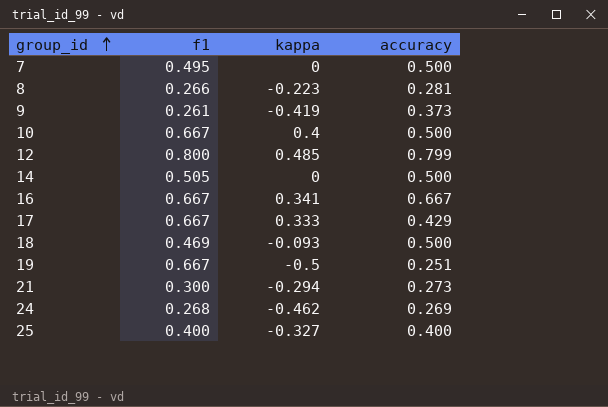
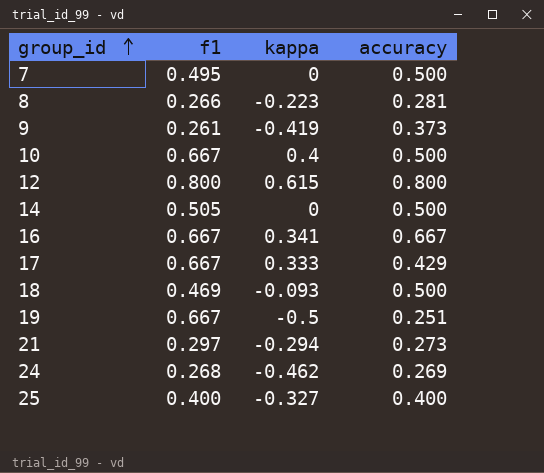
12 | kappa: 0.485 -> 0.615
12 | accuracy: 0.799 -> 0.800
21 | f1: 0.300 -> 0.297

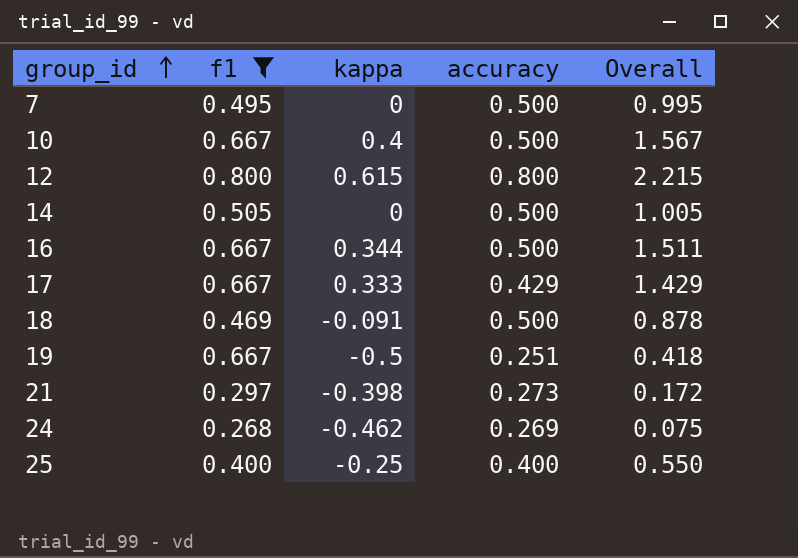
filter: none -> f1 >= 0.268
column Overall | formula: none -> [f1] + [kappa] + [accuracy]
16 | kappa: 0.341 -> 0.344
16 | accuracy: 0.667 -> 0.500
18 | kappa: -0.093 -> -0.091
21 | kappa: -0.294 -> -0.398
25 | kappa: -0.327 -> -0.25

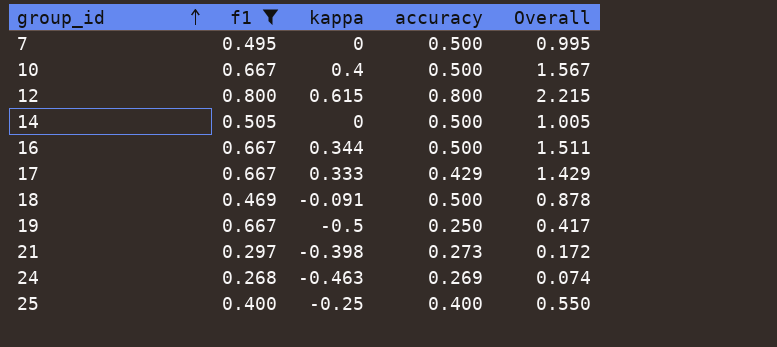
19 | accuracy: 0.251 -> 0.250
19 | Overall: 0.418 -> 0.417
24 | kappa: -0.462 -> -0.463
24 | Overall: 0.075 -> 0.074

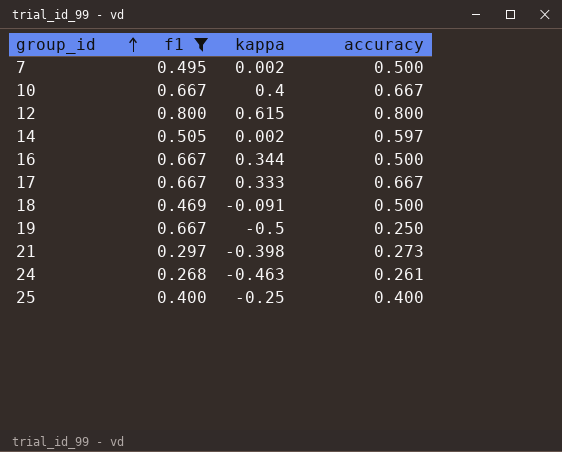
column Overall | formula: [f1] + [kappa] + [accuracy] -> none
7 | kappa: 0 -> 0.002
10 | accuracy: 0.500 -> 0.667
14 | kappa: 0 -> 0.002
14 | accuracy: 0.500 -> 0.597
17 | accuracy: 0.429 -> 0.667
24 | accuracy: 0.269 -> 0.261

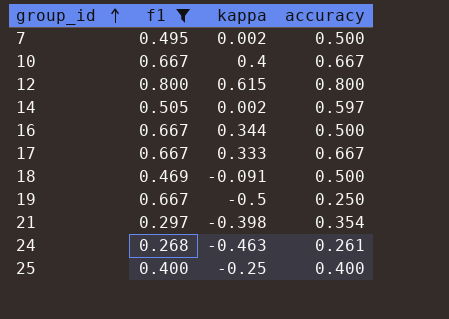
21 | accuracy: 0.273 -> 0.354

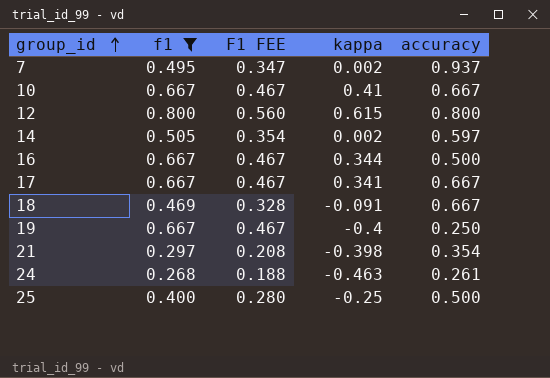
column F1 FEE | formula: none -> [f1] * 0.7
7 | accuracy: 0.500 -> 0.937
10 | kappa: 0.4 -> 0.41
17 | kappa: 0.333 -> 0.341
18 | accuracy: 0.500 -> 0.667
19 | kappa: -0.5 -> -0.4
25 | accuracy: 0.400 -> 0.500

